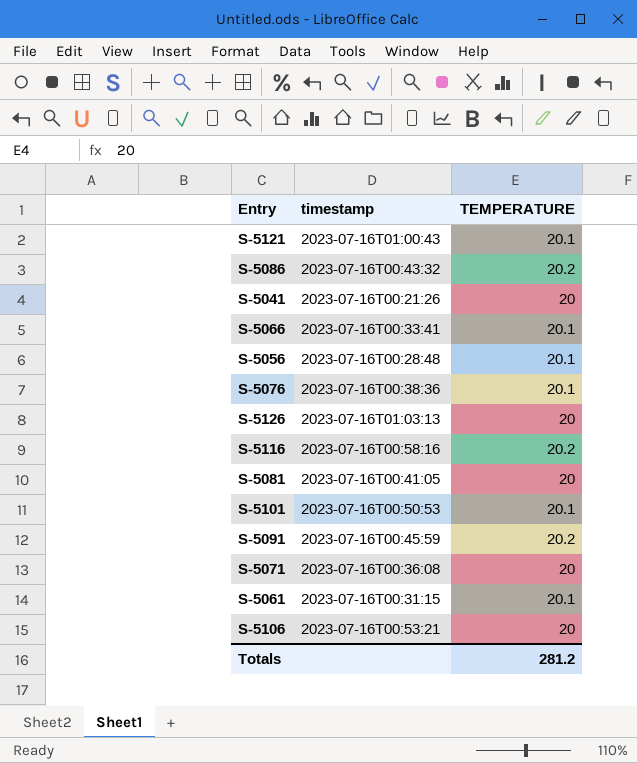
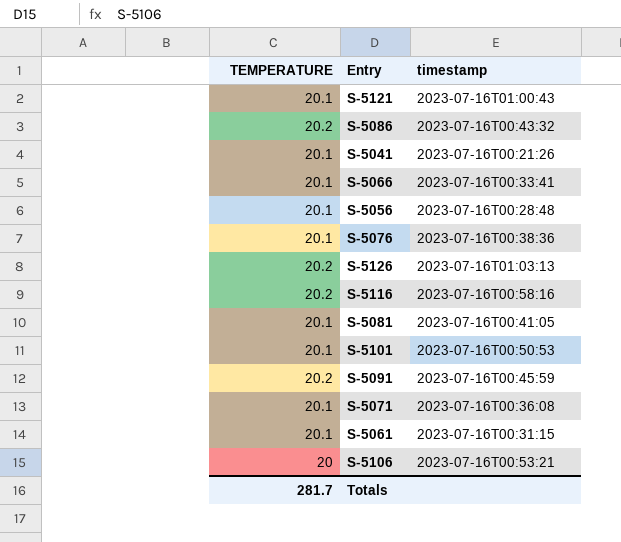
column TEMPERATURE | position: 3 -> 1
S-5041 | TEMPERATURE: 20 -> 20.1
S-5126 | TEMPERATURE: 20 -> 20.2
S-5081 | TEMPERATURE: 20 -> 20.1
S-5071 | TEMPERATURE: 20 -> 20.1
Totals | TEMPERATURE: 281.2 -> 281.7

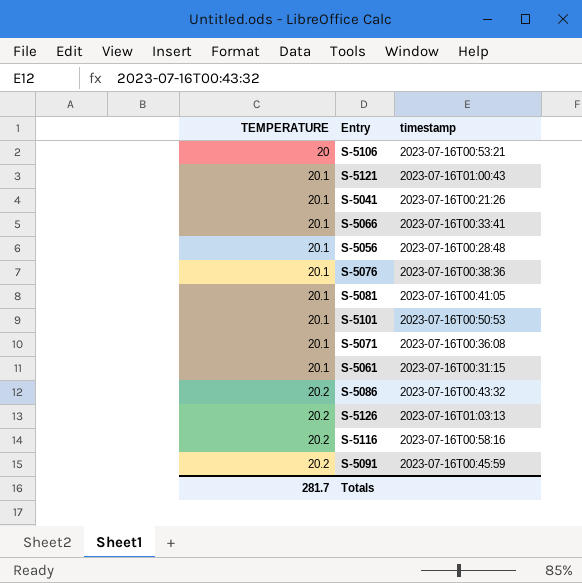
row order: none -> TEMPERATURE ascending

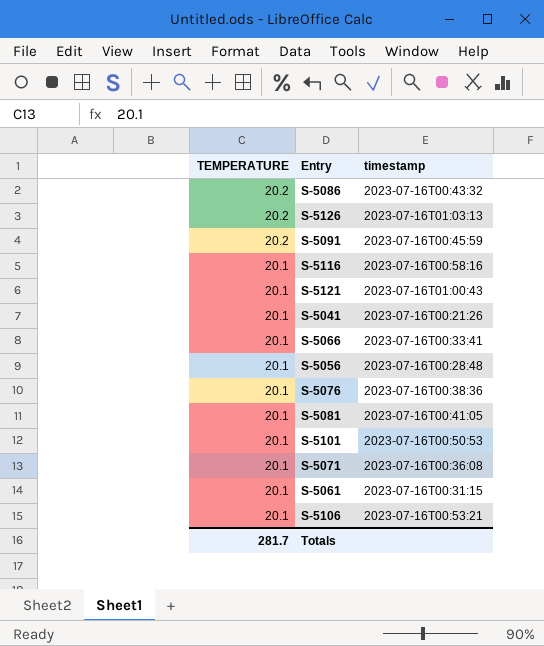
row order: TEMPERATURE ascending -> TEMPERATURE descending
S-5116 | TEMPERATURE: 20.2 -> 20.1
S-5106 | TEMPERATURE: 20 -> 20.1

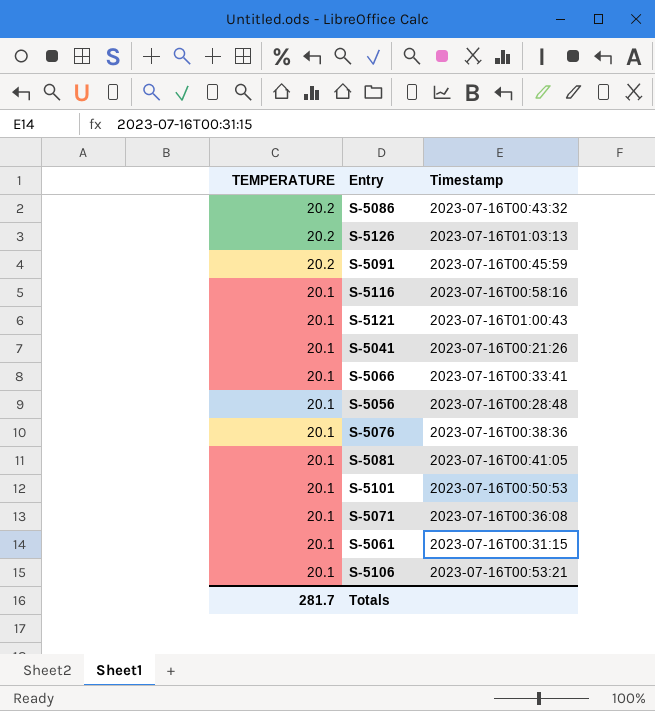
column name: timestamp -> Timestamp

